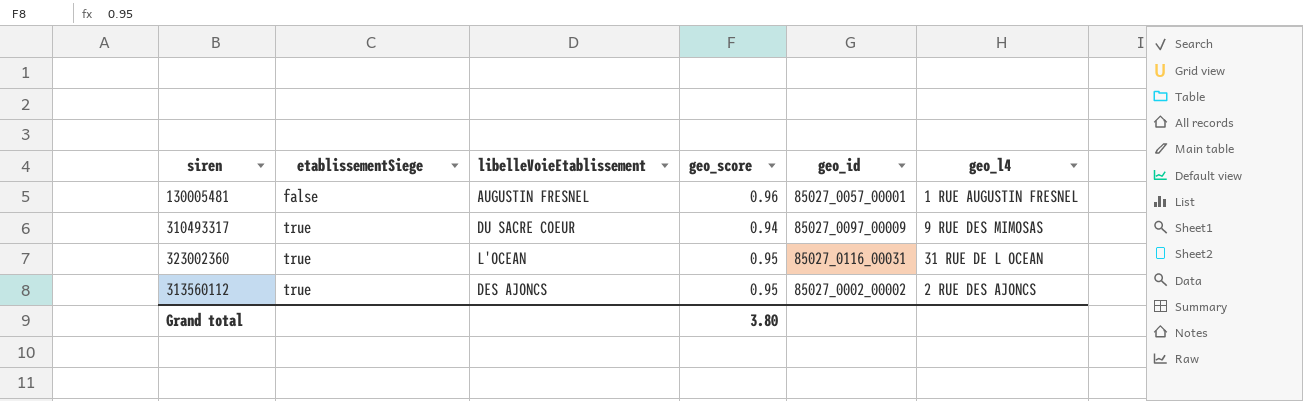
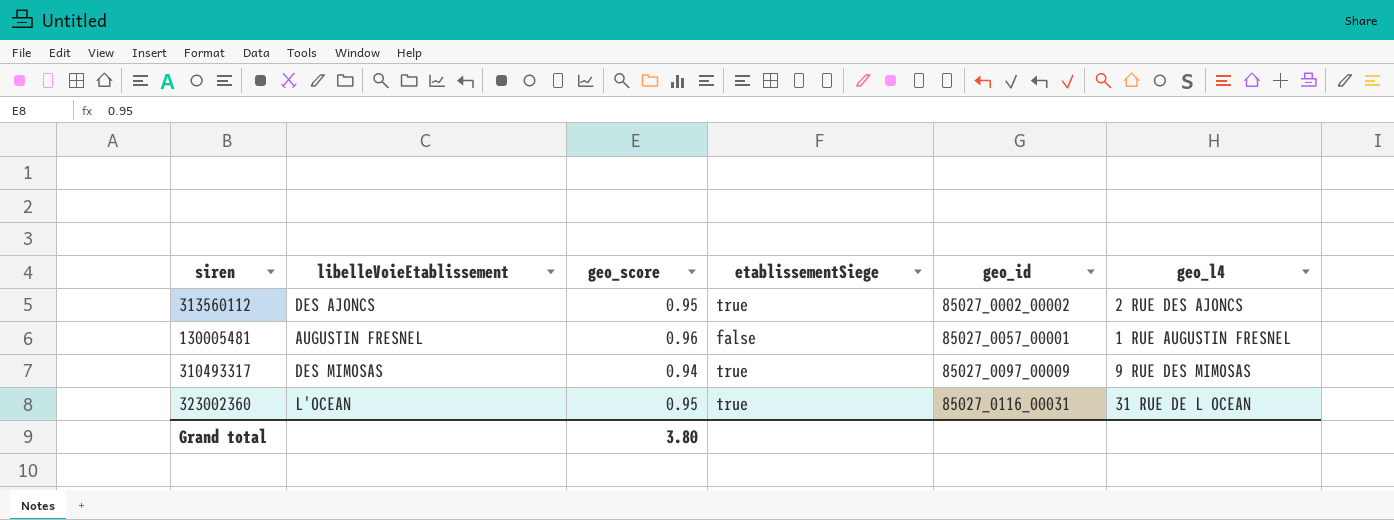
row order: etablissementSiege ascending -> geo_id ascending
column etablissementSiege | position: 2 -> 4
310493317 | libelleVoieEtablissement: DU SACRE COEUR -> DES MIMOSAS

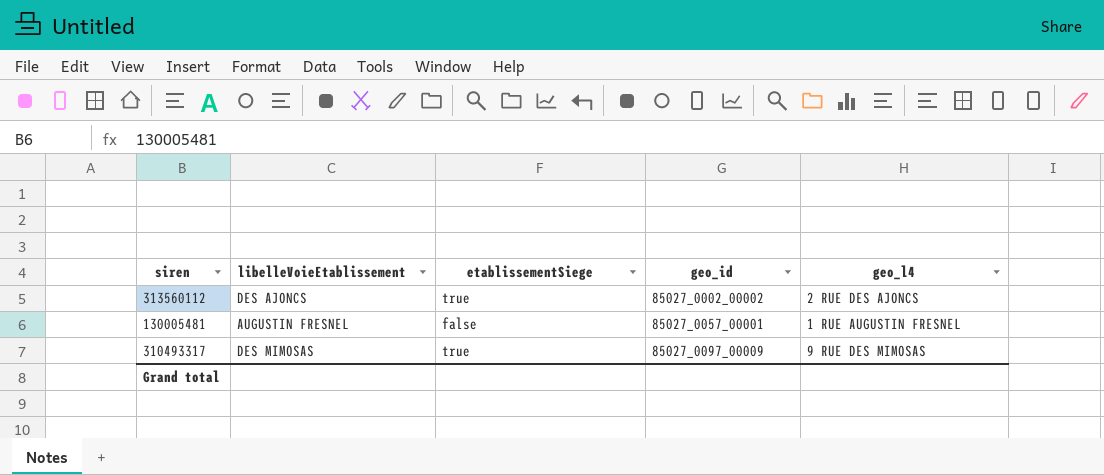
column geo_score | position: 3 -> none
row 323002360: L'OCEAN | 0.95 | true | 85027_0116_00031 | 31 RUE DE L OCEAN -> none

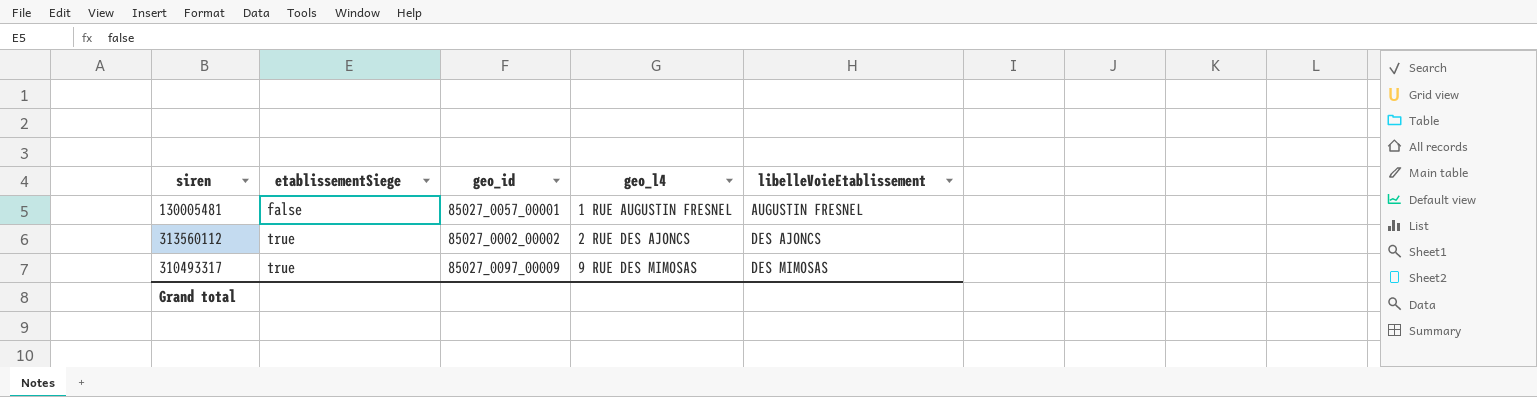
row order: geo_id ascending -> etablissementSiege ascending
column libelleVoieEtablissement | position: 2 -> 5

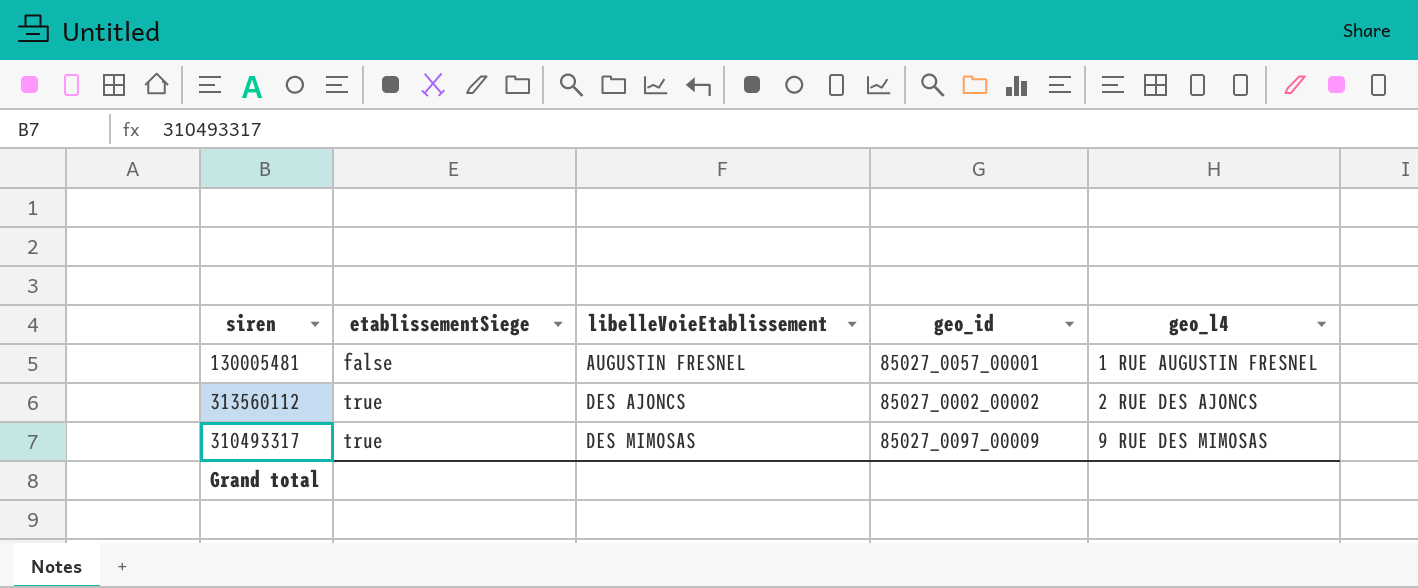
column libelleVoieEtablissement | position: 5 -> 3

